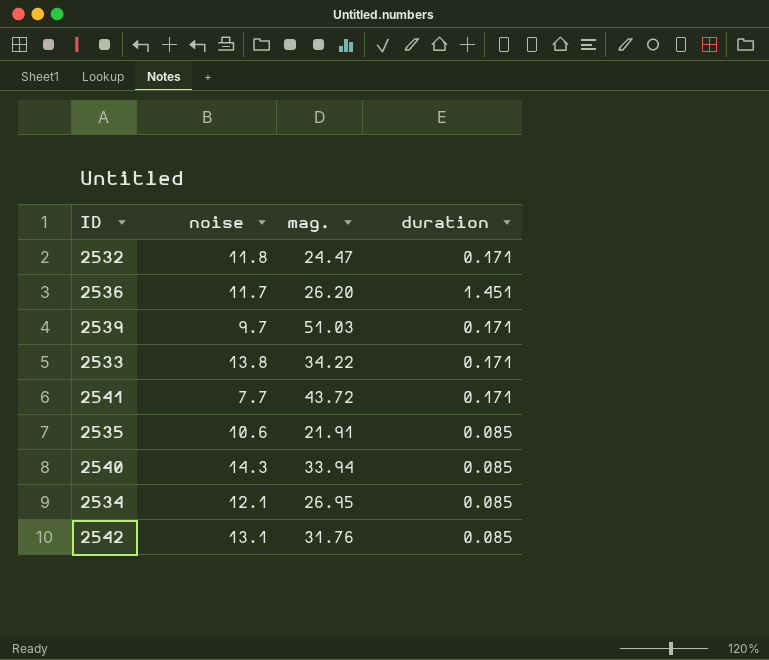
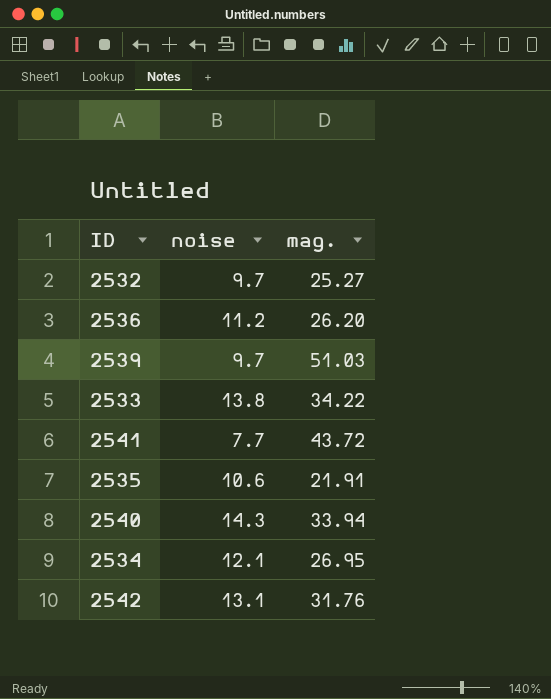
column duration | position: 4 -> none
2532 | noise: 11.8 -> 9.7
2532 | mag.: 24.47 -> 25.27
2536 | noise: 11.7 -> 11.2

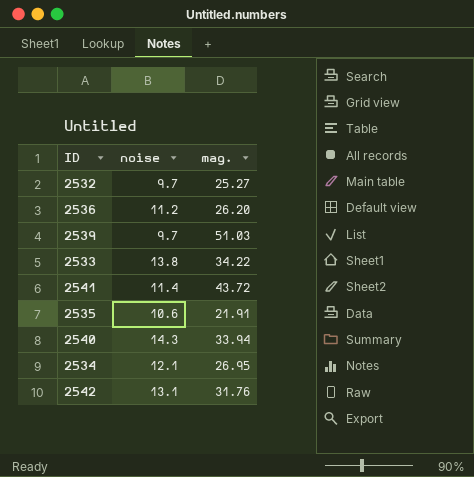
2541 | noise: 7.7 -> 11.4

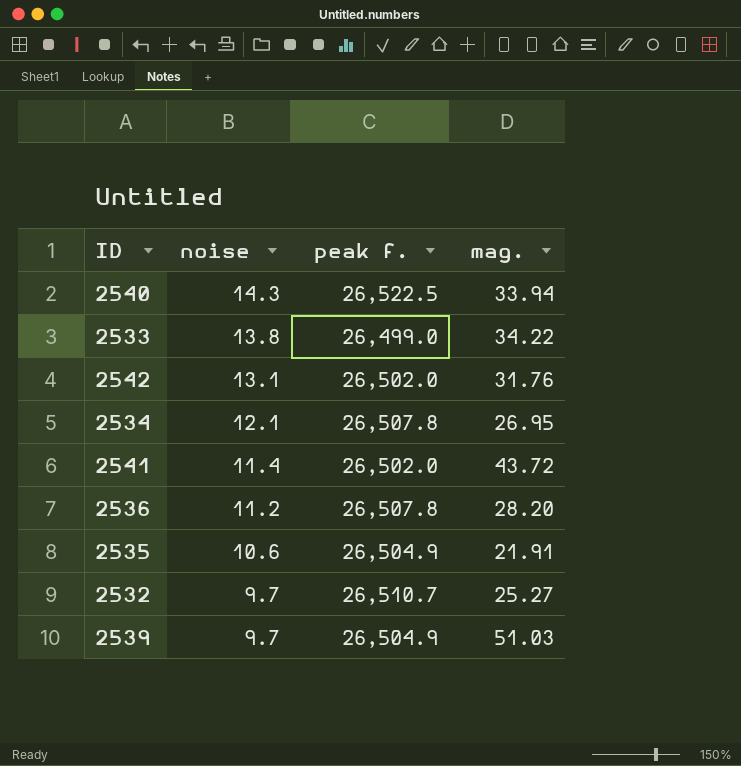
row order: none -> noise descending
column peak f. | position: none -> 3
2536 | mag.: 26.20 -> 28.20

